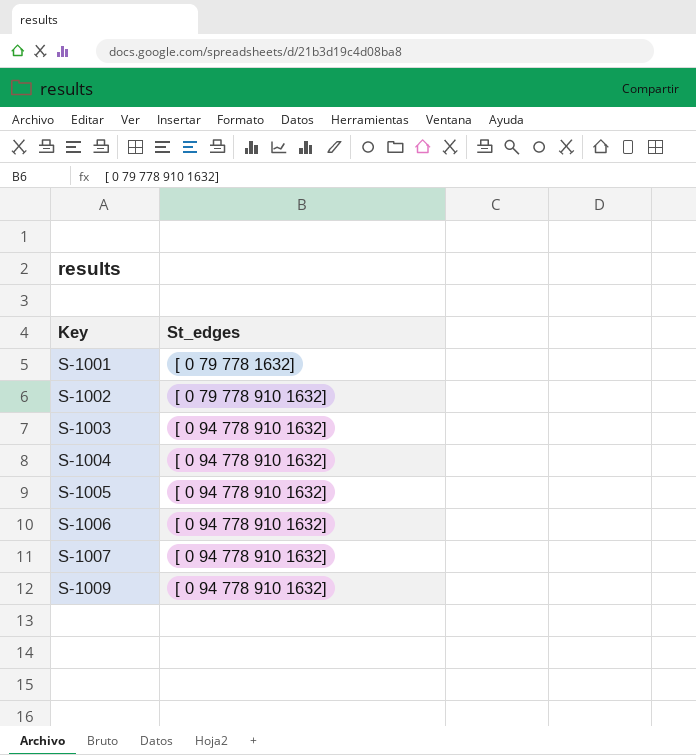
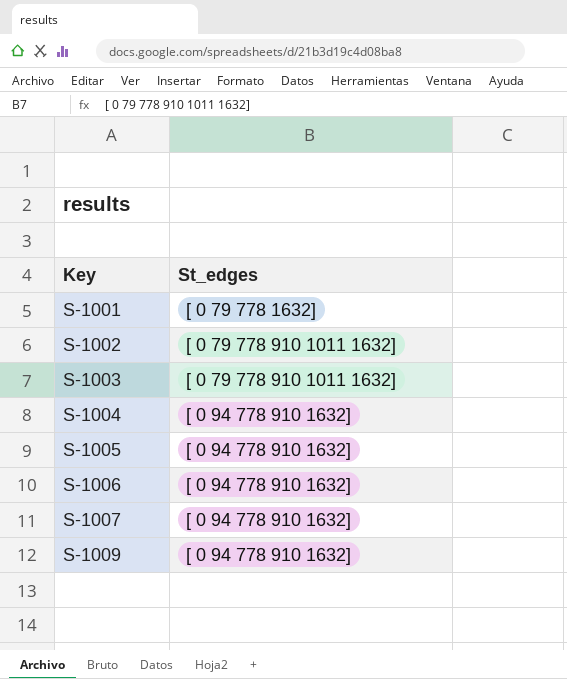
S-1002 | St_edges: [ 0 79 778 910 1632] -> [ 0 79 778 910 1011 1632]
S-1003 | St_edges: [ 0 94 778 910 1632] -> [ 0 79 778 910 1011 1632]

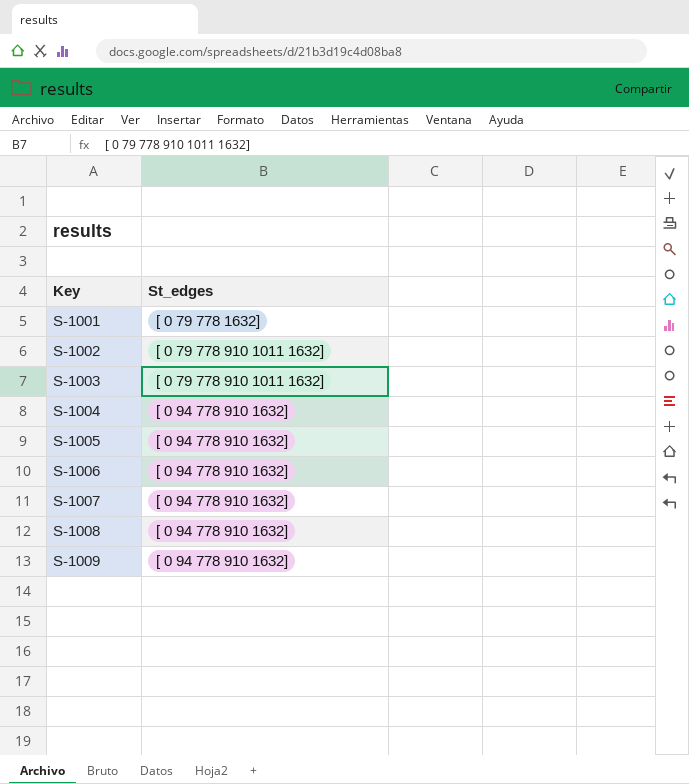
row S-1008: none -> [ 0 94 778 910 1632]

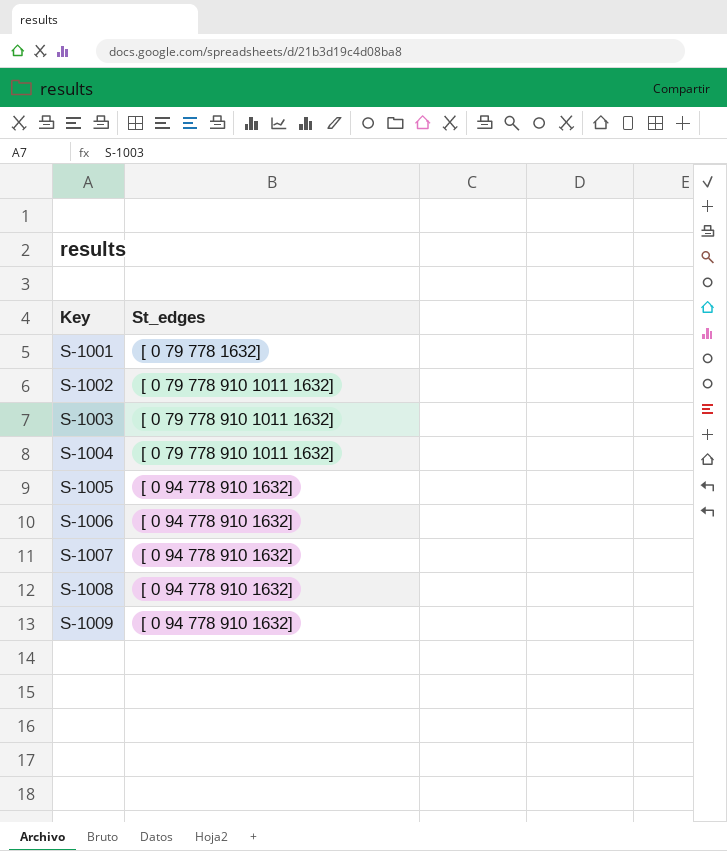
S-1004 | St_edges: [ 0 94 778 910 1632] -> [ 0 79 778 910 1011 1632]

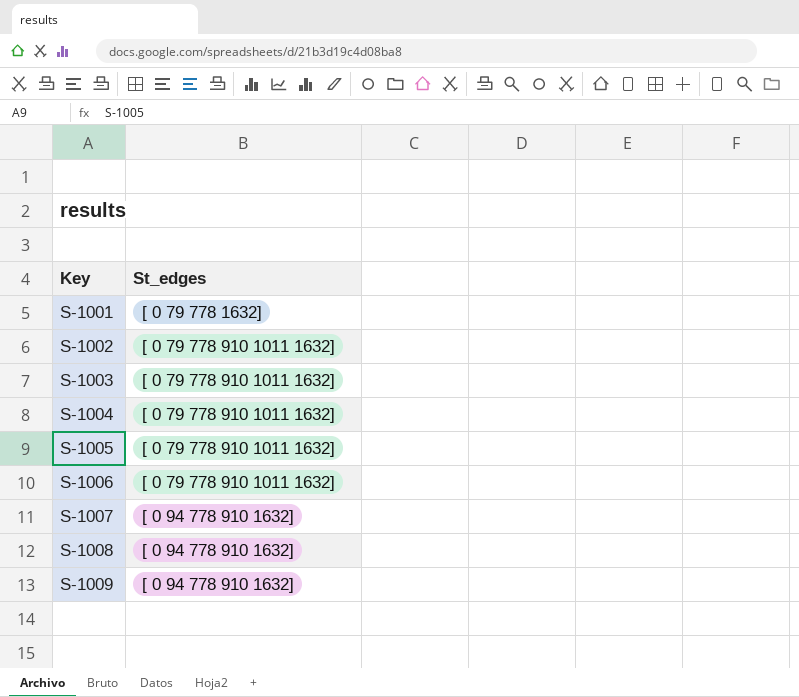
S-1005 | St_edges: [ 0 94 778 910 1632] -> [ 0 79 778 910 1011 1632]
S-1006 | St_edges: [ 0 94 778 910 1632] -> [ 0 79 778 910 1011 1632]

